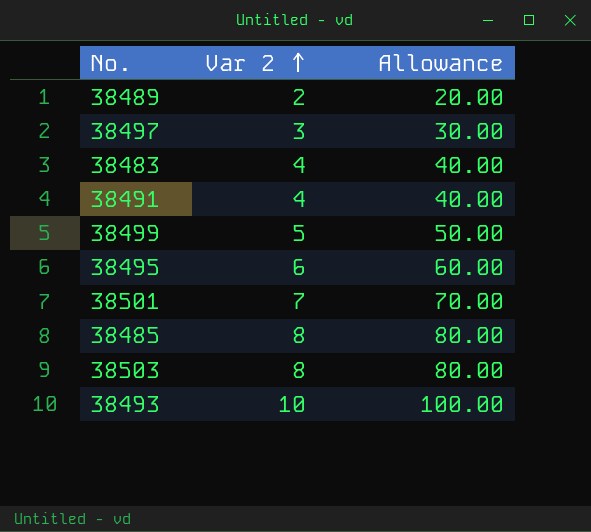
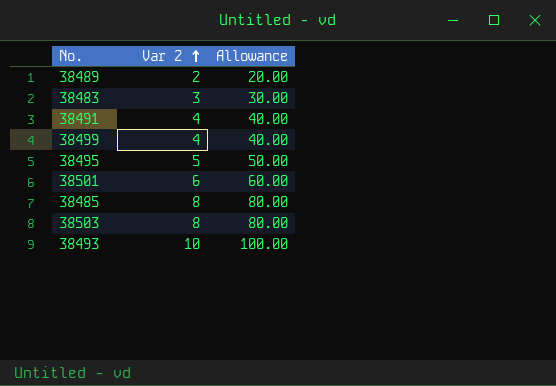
row 38497: 3 | 30.00 -> none
38483 | Var 2: 4 -> 3
38483 | Allowance: 40.00 -> 30.00
38499 | Var 2: 5 -> 4
38499 | Allowance: 50.00 -> 40.00
38495 | Var 2: 6 -> 5
38495 | Allowance: 60.00 -> 50.00
38501 | Var 2: 7 -> 6
38501 | Allowance: 70.00 -> 60.00

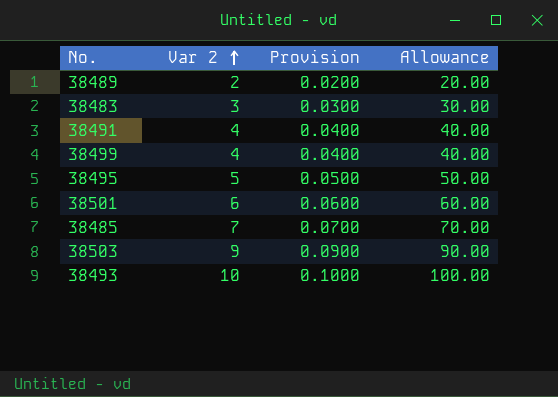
column Provision | formula: none -> [Var 2] * 0.01
38485 | Var 2: 8 -> 7
38485 | Allowance: 80.00 -> 70.00
38503 | Var 2: 8 -> 9
38503 | Allowance: 80.00 -> 90.00

